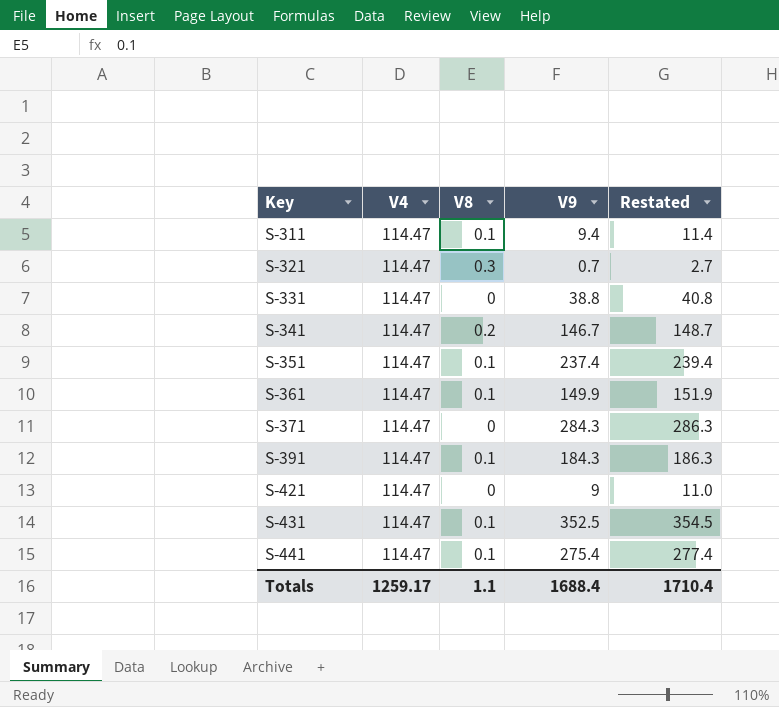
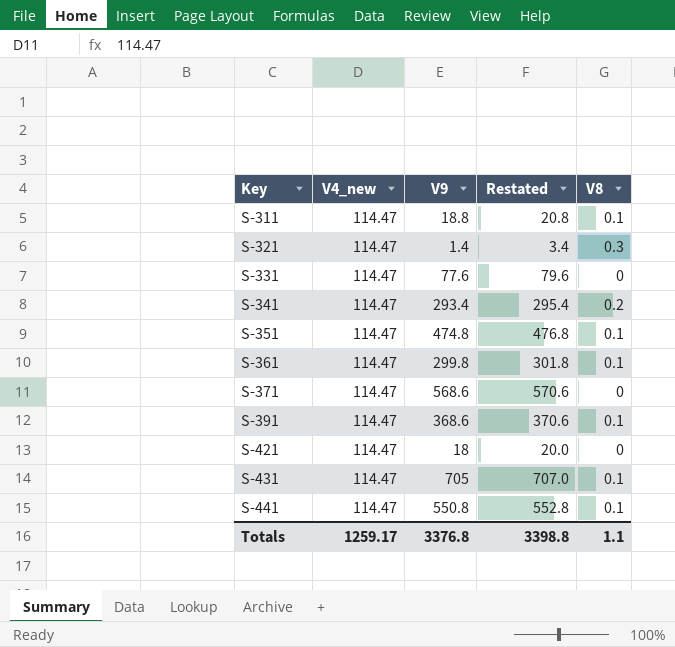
column name: V4 -> V4_new
column V8 | position: 3 -> 5
S-311 | V9: 9.4 -> 18.8
S-311 | Restated: 11.4 -> 20.8
S-321 | V9: 0.7 -> 1.4
S-321 | Restated: 2.7 -> 3.4
S-331 | V9: 38.8 -> 77.6
S-331 | Restated: 40.8 -> 79.6
S-341 | V9: 146.7 -> 293.4
S-341 | Restated: 148.7 -> 295.4
S-351 | V9: 237.4 -> 474.8
S-351 | Restated: 239.4 -> 476.8
S-361 | V9: 149.9 -> 299.8
S-361 | Restated: 151.9 -> 301.8
S-371 | V9: 284.3 -> 568.6
S-371 | Restated: 286.3 -> 570.6
S-391 | V9: 184.3 -> 368.6
S-391 | Restated: 186.3 -> 370.6
S-421 | V9: 9 -> 18
S-421 | Restated: 11.0 -> 20.0
S-431 | V9: 352.5 -> 705
S-431 | Restated: 354.5 -> 707.0
S-441 | V9: 275.4 -> 550.8
S-441 | Restated: 277.4 -> 552.8
Totals | V9: 1688.4 -> 3376.8
Totals | Restated: 1710.4 -> 3398.8

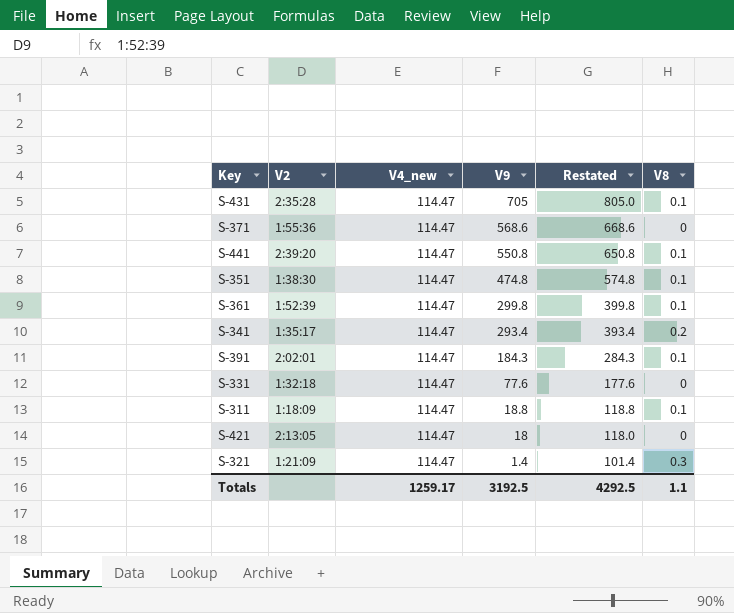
row order: Key ascending -> V9 descending
column V2 | position: none -> 2
column Restated | formula: [V9] + 2 -> [V9] + 100
S-391 | V9: 368.6 -> 184.3
Totals | V9: 3376.8 -> 3192.5
Totals | Restated: 3398.8 -> 4292.5

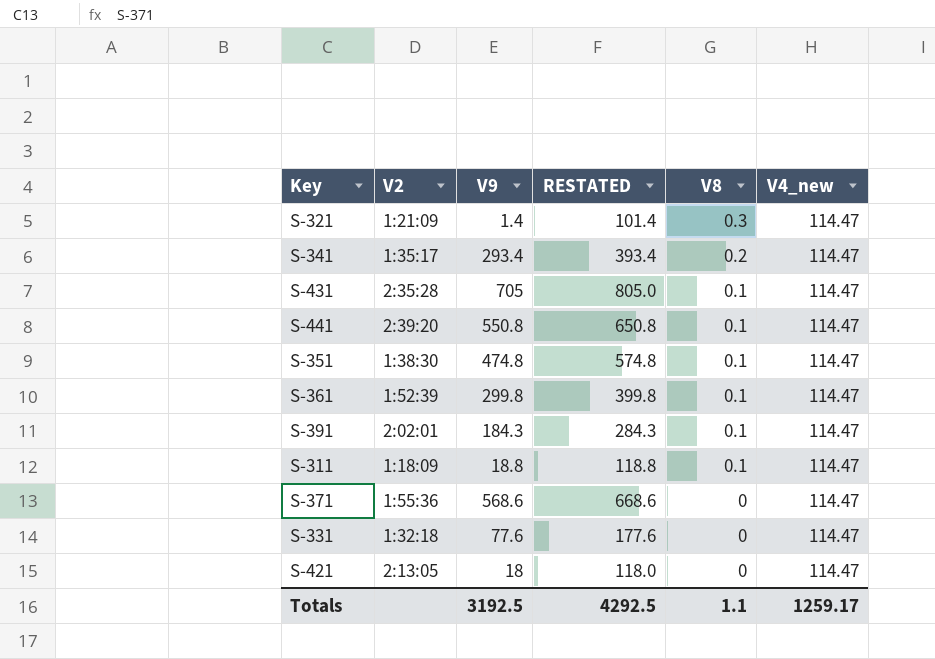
row order: V9 descending -> V8 descending
column name: Restated -> RESTATED
column V4_new | position: 3 -> 6

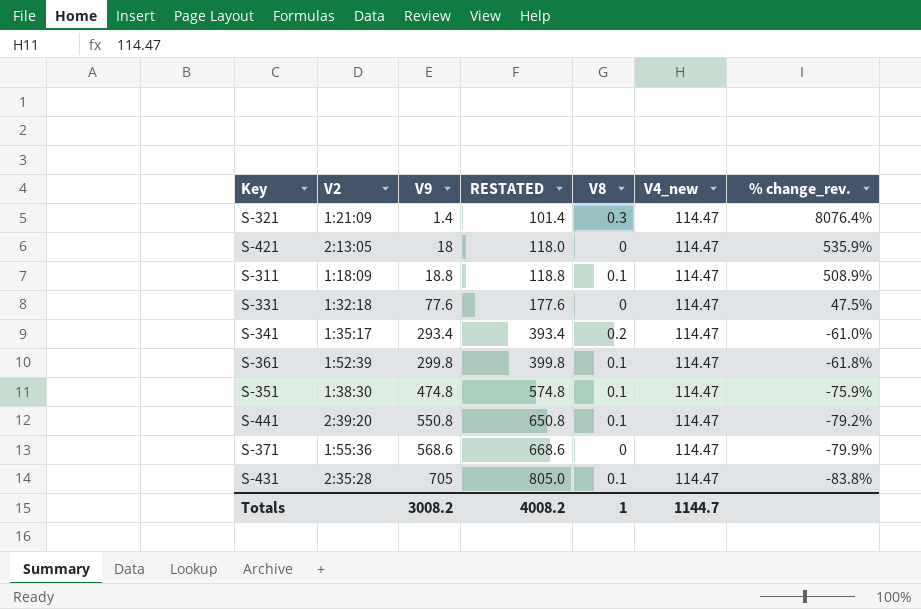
row order: V8 descending -> V9 ascending
column % change_rev. | formula: none -> ([V4_new] - [V9]) / [V9]
row S-391: 2:02:01 | 184.3 | 284.3 | 0.1 | 114.47 -> none
Totals | V9: 3192.5 -> 3008.2
Totals | RESTATED: 4292.5 -> 4008.2
Totals | V8: 1.1 -> 1
Totals | V4_new: 1259.17 -> 1144.7

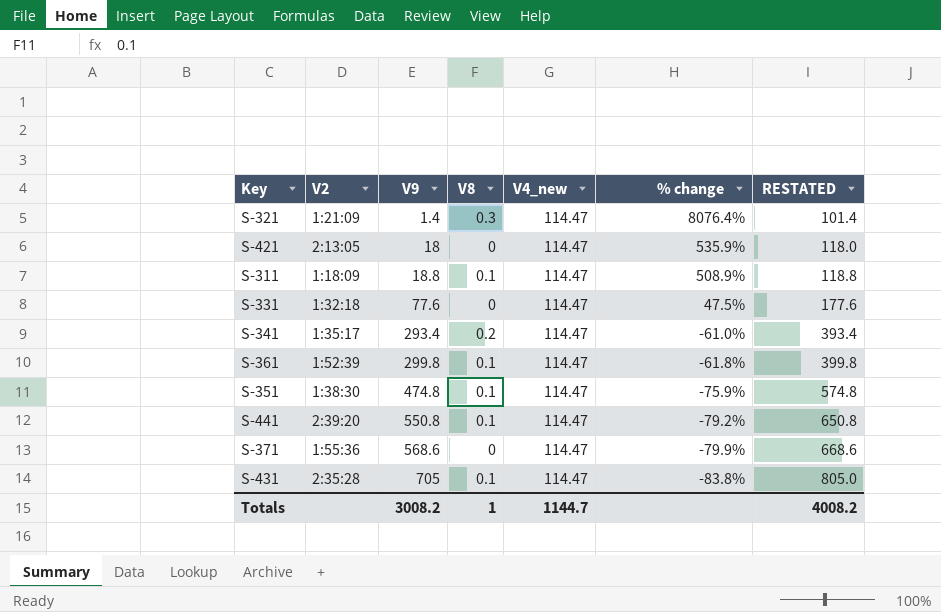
column name: % change_rev. -> % change
column RESTATED | position: 4 -> 7

